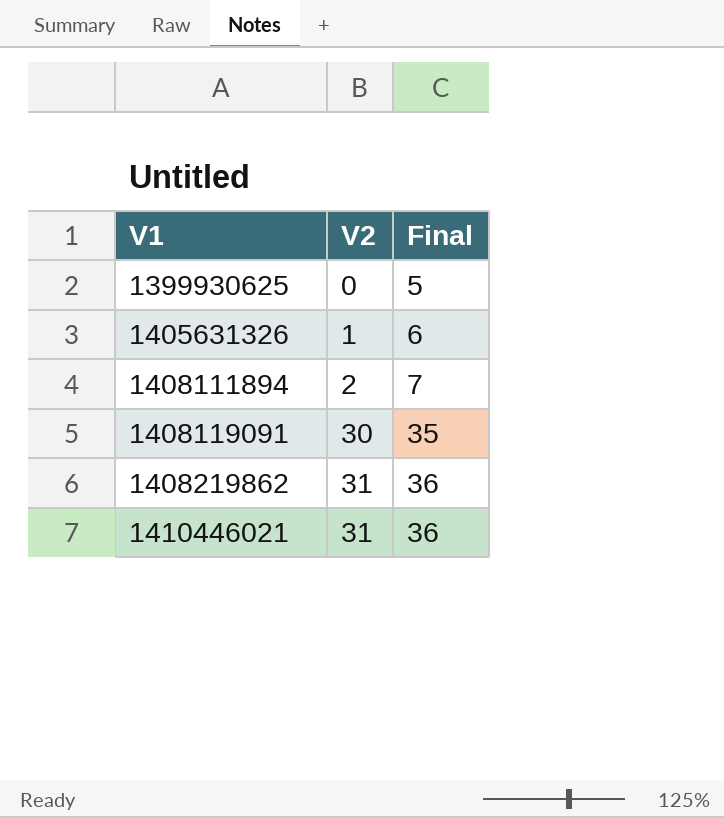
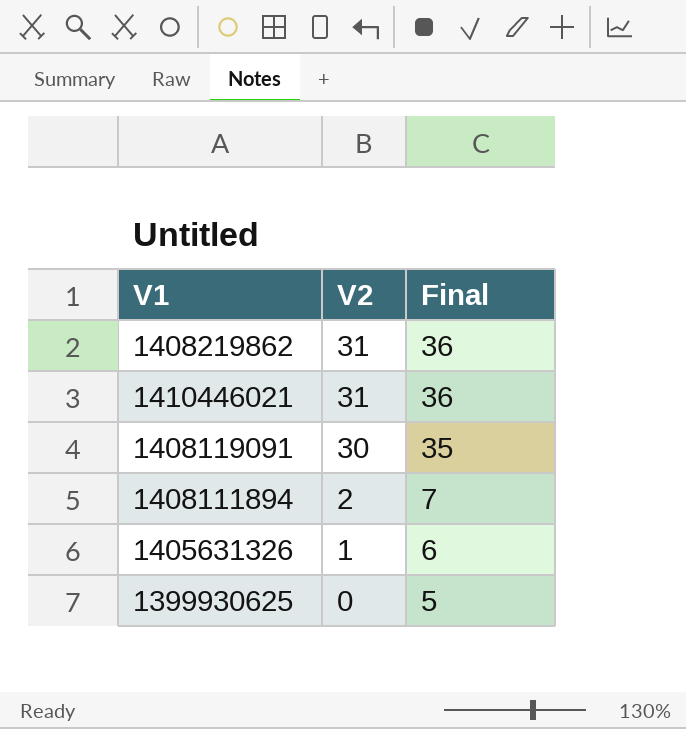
row order: V1 ascending -> V2 descending

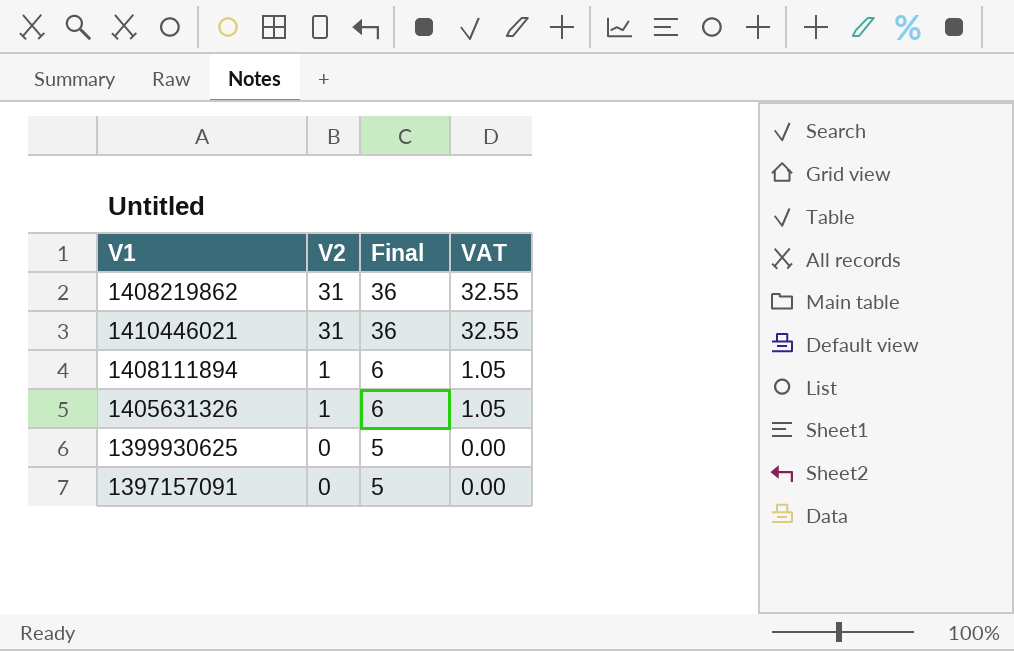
column VAT | formula: none -> [V2] * 1.05
row 1408119091: 30 | 35 -> none
1408111894 | V2: 2 -> 1
1408111894 | Final: 7 -> 6
row 1397157091: none -> 0 | 5 | 0.00

